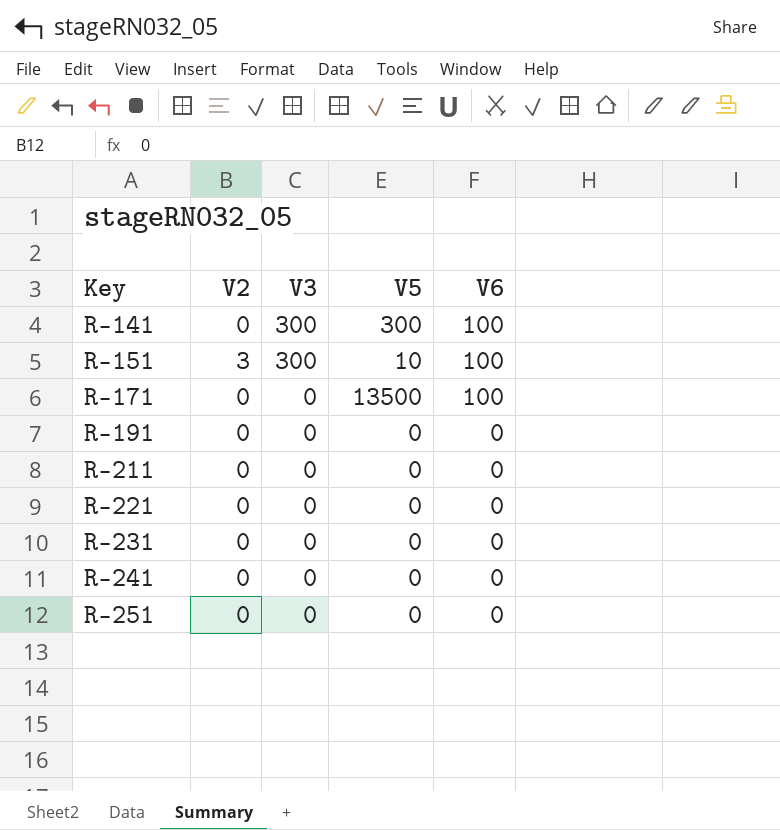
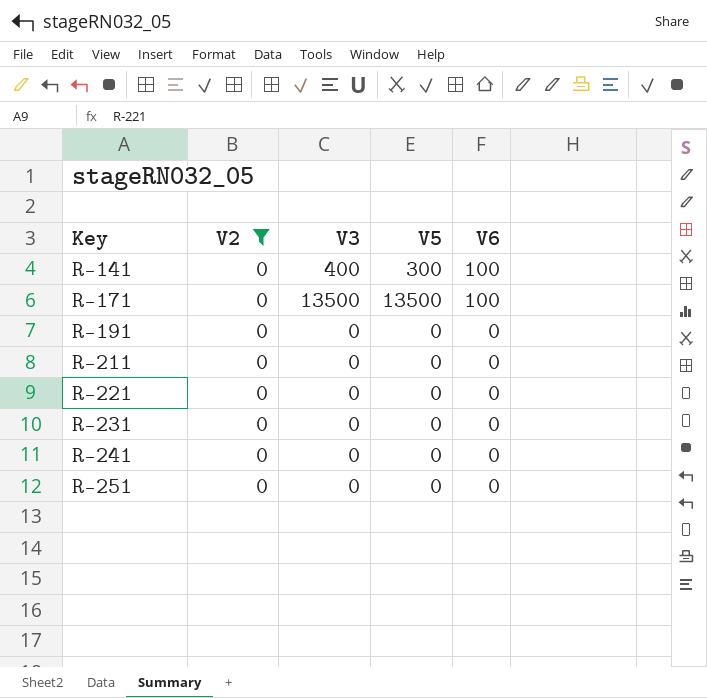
filter: none -> V2 = 0
R-141 | V3: 300 -> 400
R-171 | V3: 0 -> 13500

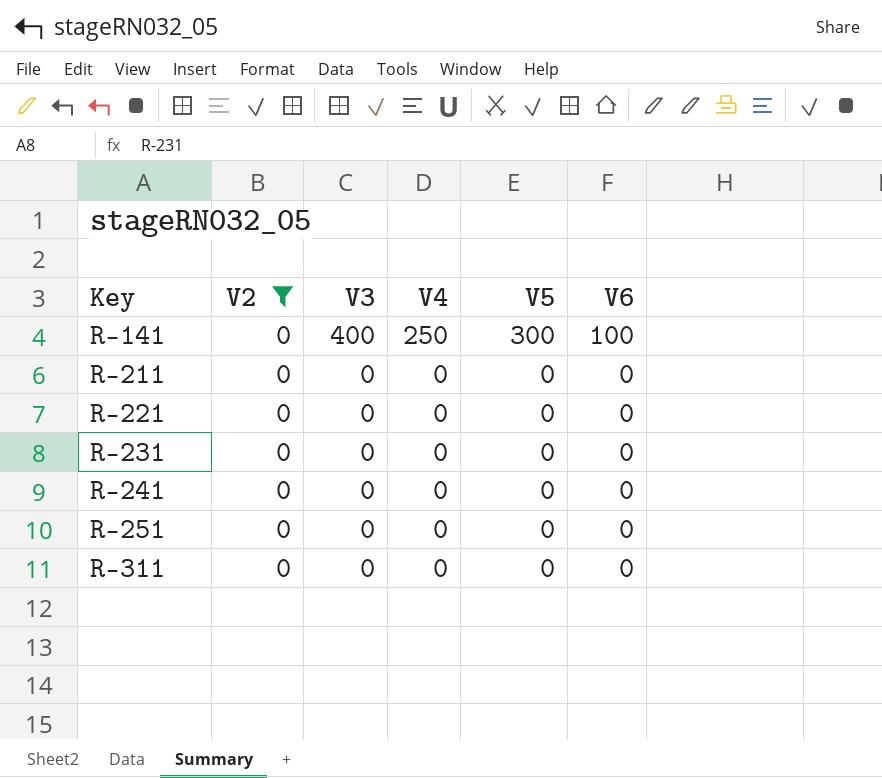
column V4 | position: none -> 4
row R-171: 0 | 13500 | 13500 | 100 -> none
row R-191: 0 | 0 | 0 | 0 -> none
row R-311: none -> 0 | 0 | 0 | 0 | 0

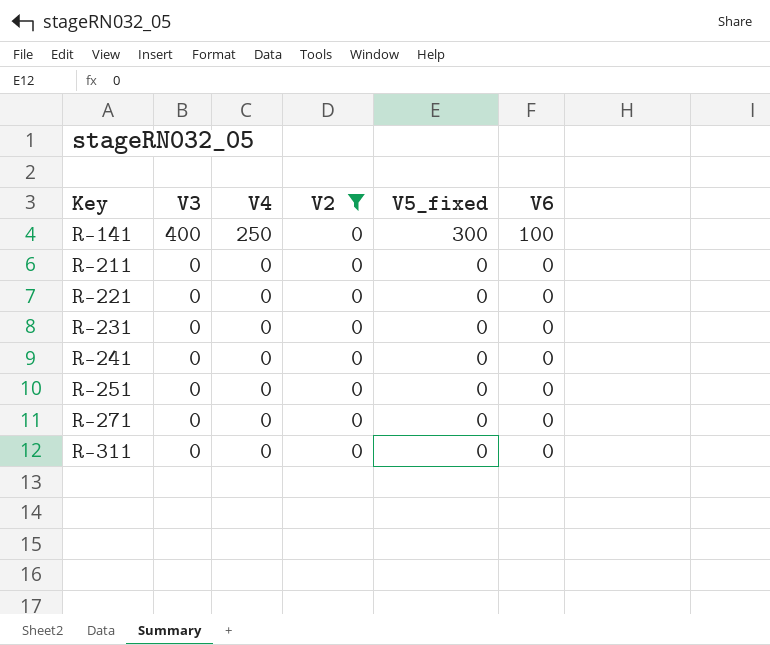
column V2 | position: 2 -> 4
column name: V5 -> V5_fixed
row R-271: none -> 0 | 0 | 0 | 0 | 0

